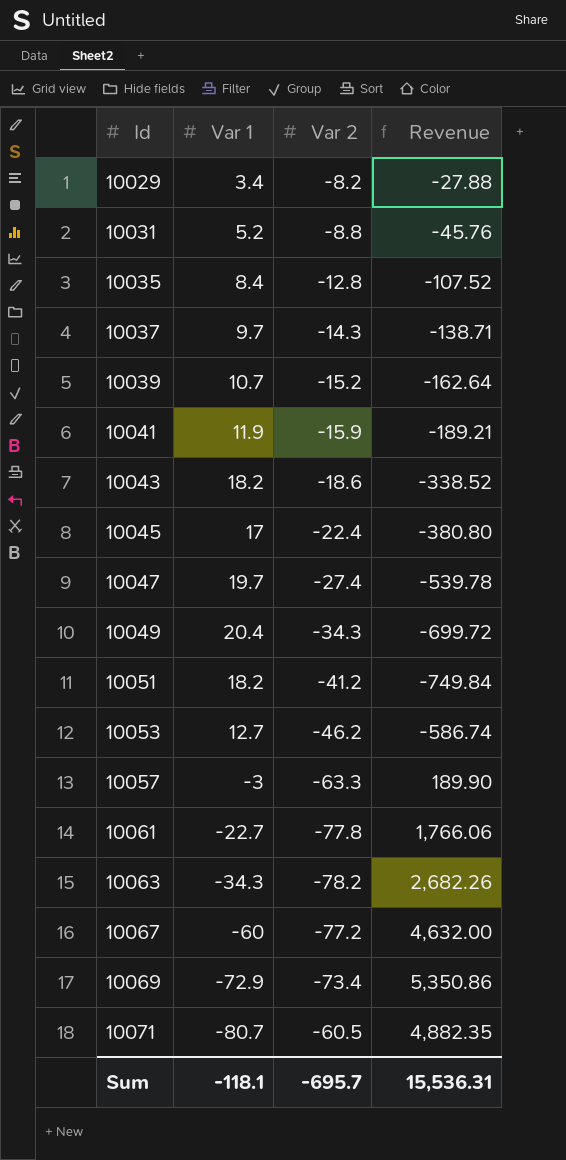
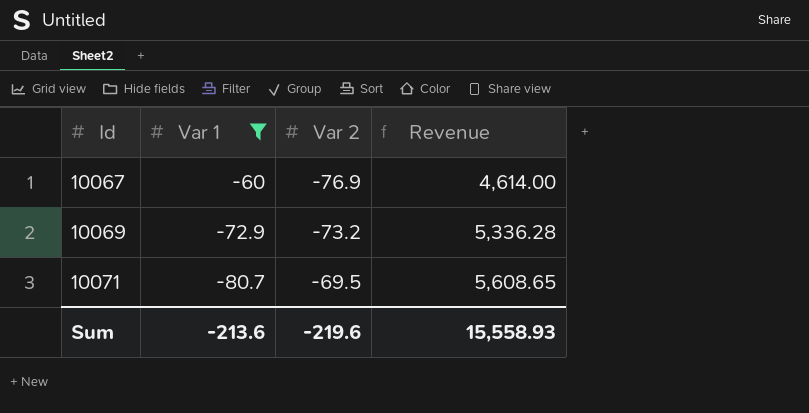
filter: none -> Var 1 <= -60
10067 | Var 2: -77.2 -> -76.9
10067 | Revenue: 4,632.00 -> 4,614.00
10069 | Var 2: -73.4 -> -73.2
10069 | Revenue: 5,350.86 -> 5,336.28
10071 | Var 2: -60.5 -> -69.5
10071 | Revenue: 4,882.35 -> 5,608.65
Sum | Var 1: -118.1 -> -213.6
Sum | Var 2: -695.7 -> -219.6
Sum | Revenue: 15,536.31 -> 15,558.93

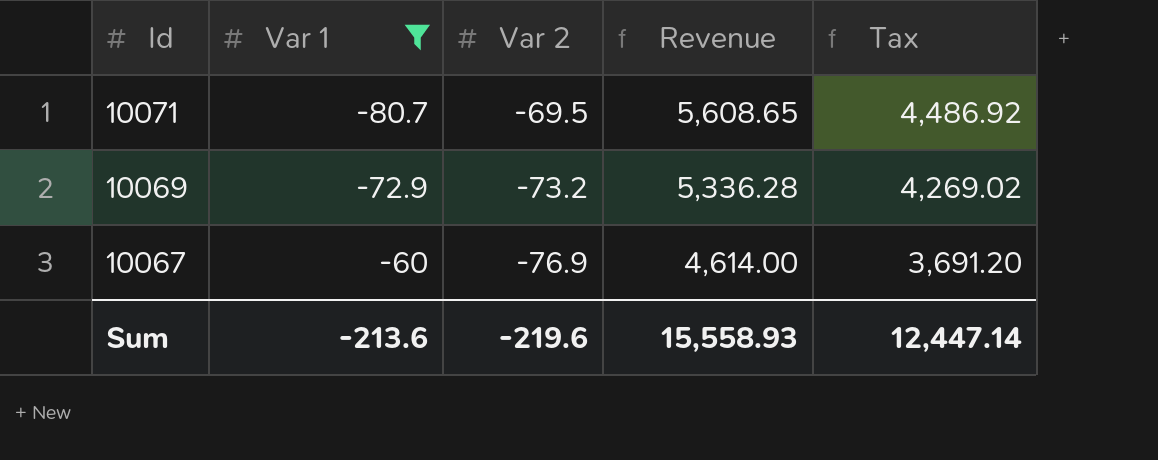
row order: Id ascending -> Id descending
column Tax | formula: none -> [Revenue] * 0.8

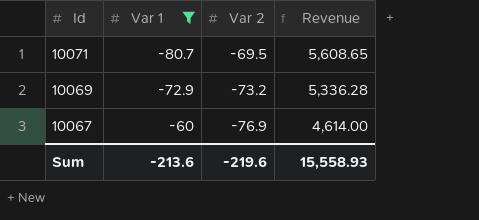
column Tax | formula: [Revenue] * 0.8 -> none

